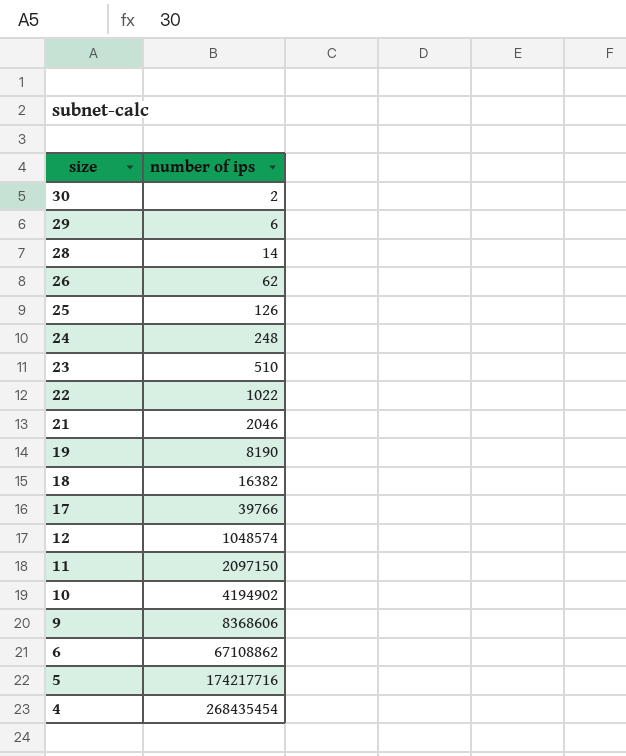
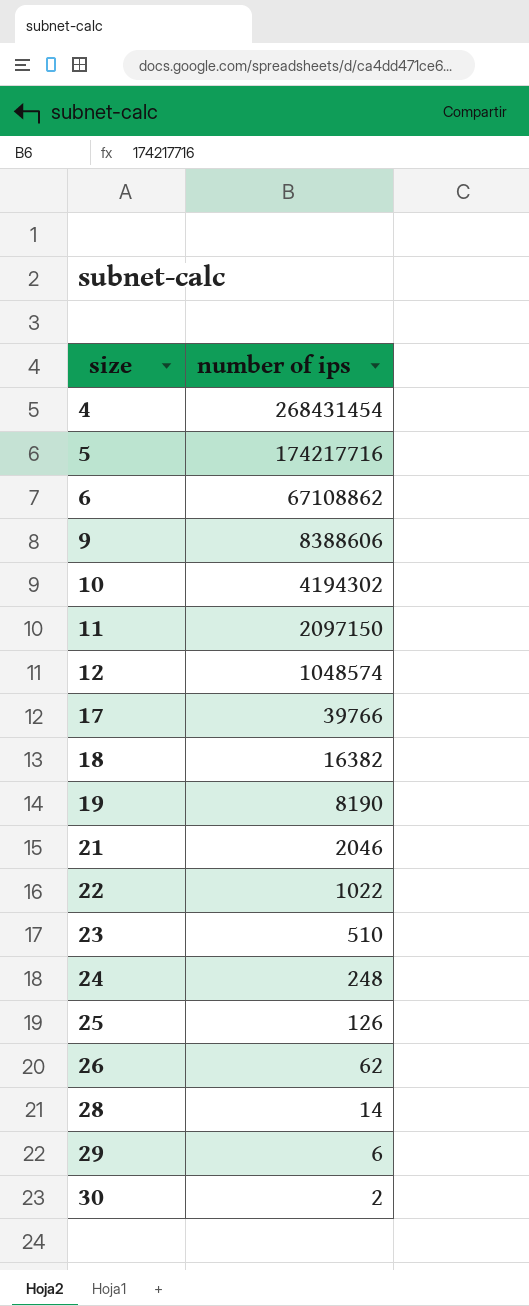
row order: size descending -> size ascending
4 | number of ips: 268435454 -> 268431454
9 | number of ips: 8368606 -> 8388606
10 | number of ips: 4194902 -> 4194302

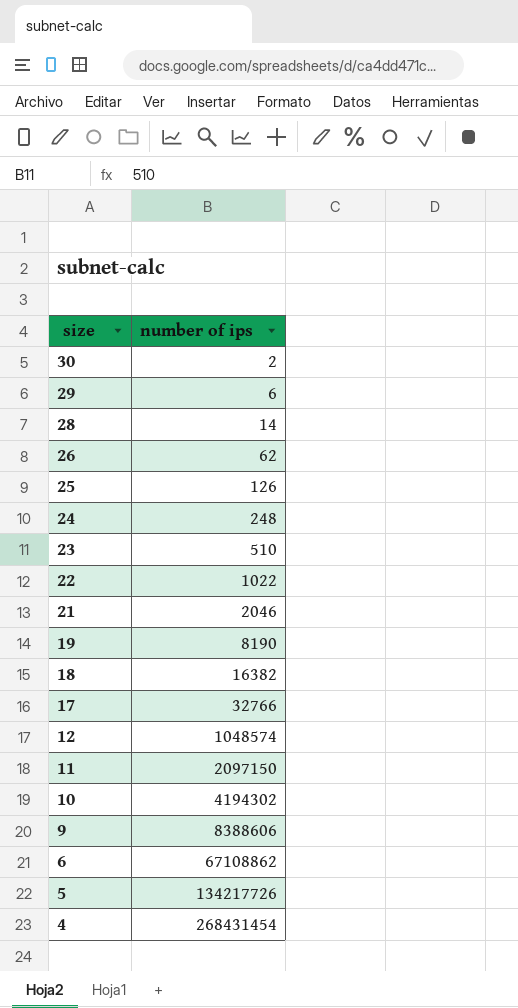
row order: size ascending -> size descending
17 | number of ips: 39766 -> 32766
5 | number of ips: 174217716 -> 134217726

